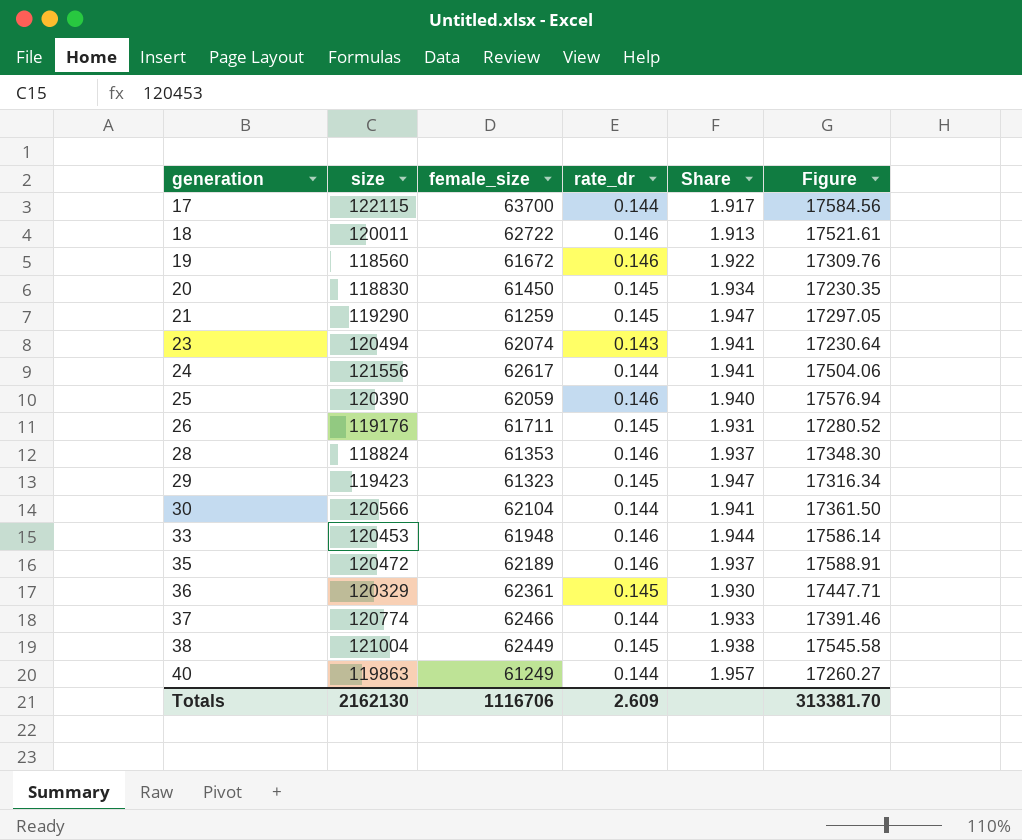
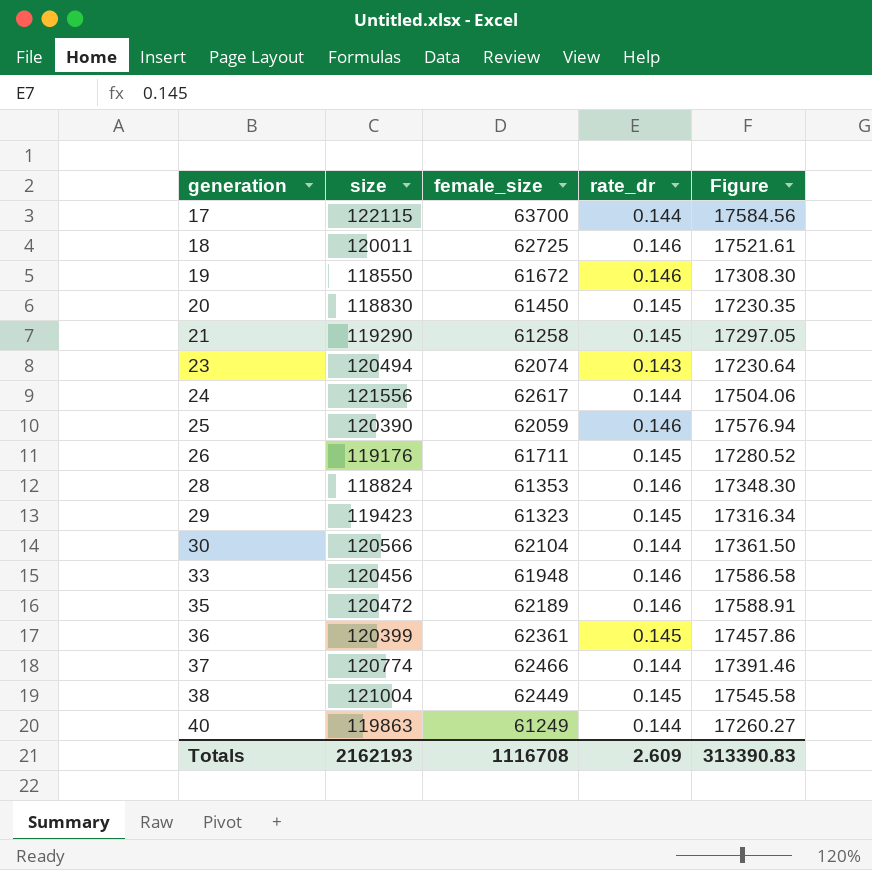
column Share | formula: [size] / [female_size] -> none
18 | female_size: 62722 -> 62725
19 | size: 118560 -> 118550
19 | Figure: 17309.76 -> 17308.30
21 | female_size: 61259 -> 61258
33 | size: 120453 -> 120456
33 | Figure: 17586.14 -> 17586.58
36 | size: 120329 -> 120399
36 | Figure: 17447.71 -> 17457.86
Totals | size: 2162130 -> 2162193
Totals | female_size: 1116706 -> 1116708
Totals | Figure: 313381.70 -> 313390.83

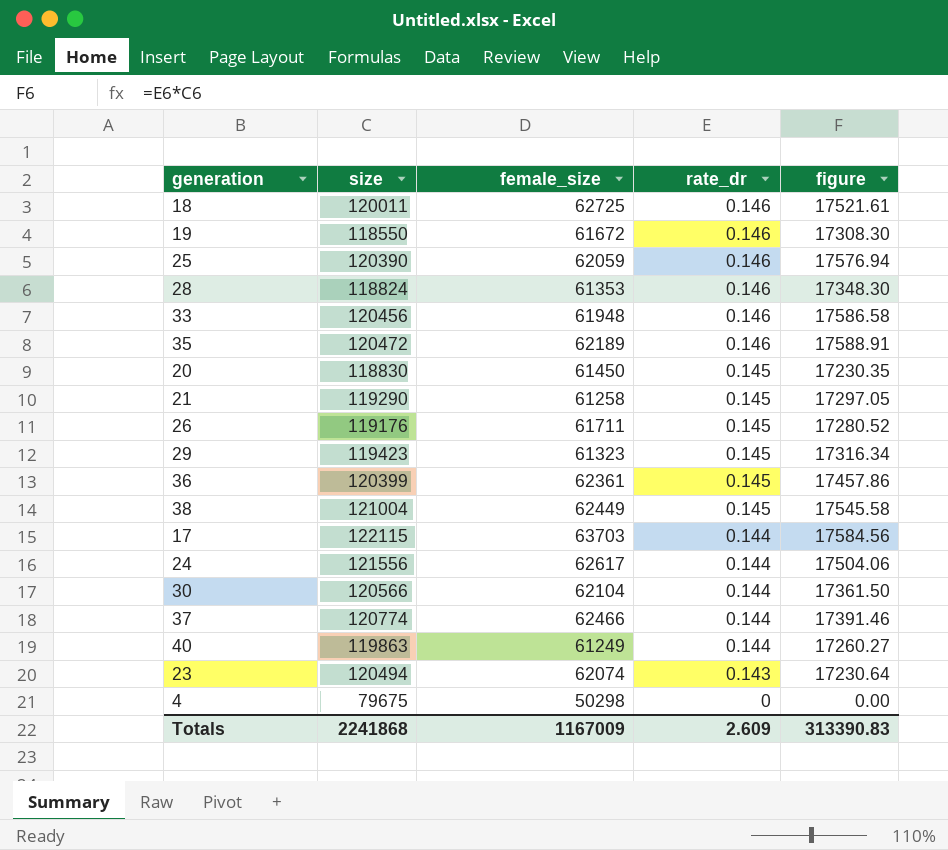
row order: generation ascending -> rate_dr descending
column name: Figure -> figure
17 | female_size: 63700 -> 63703
row 4: none -> 79675 | 50298 | 0 | 0.00
Totals | size: 2162193 -> 2241868
Totals | female_size: 1116708 -> 1167009

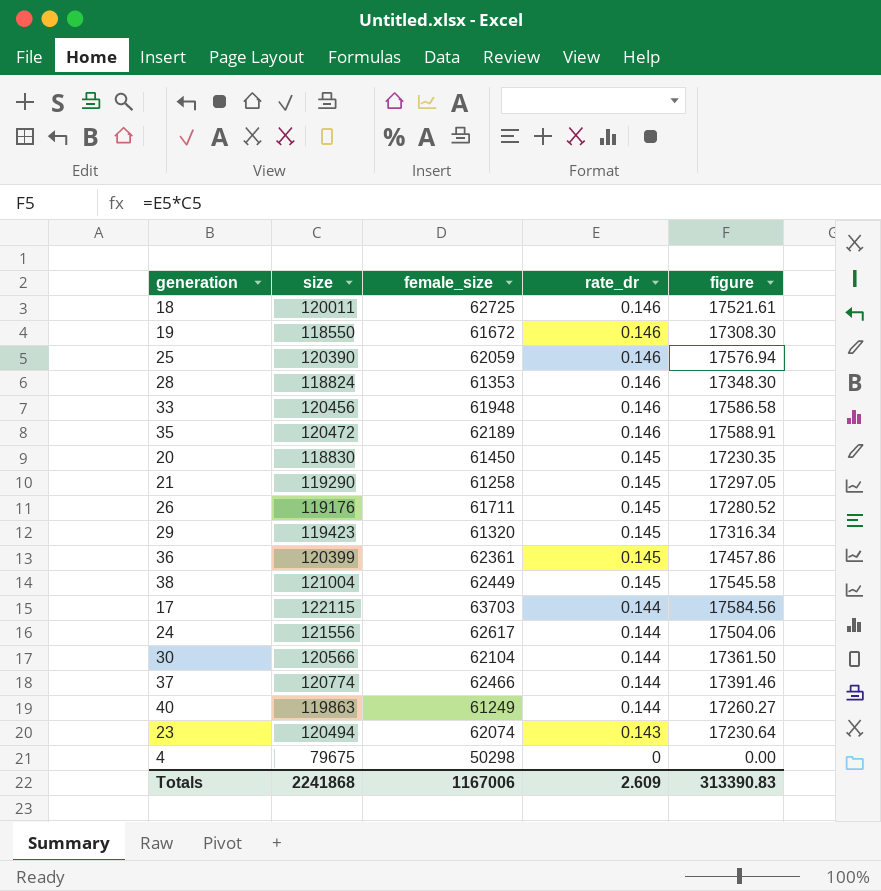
29 | female_size: 61323 -> 61320
Totals | female_size: 1167009 -> 1167006

